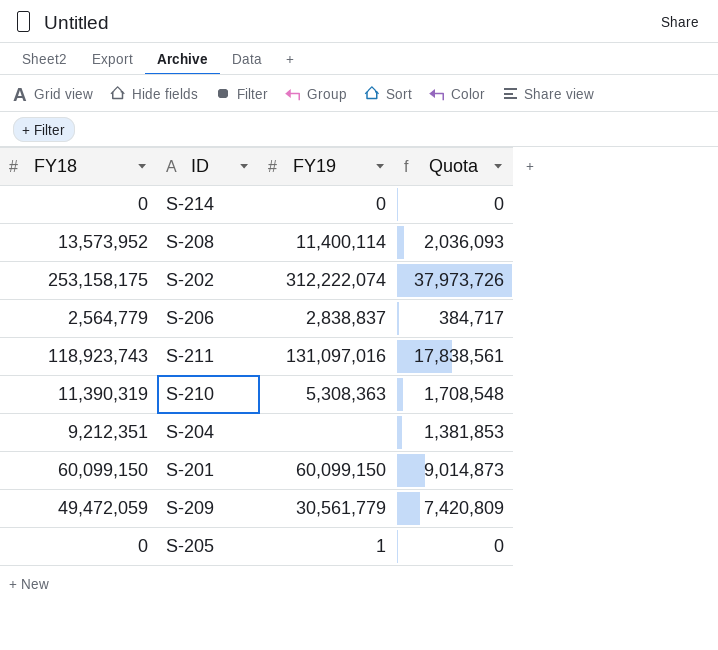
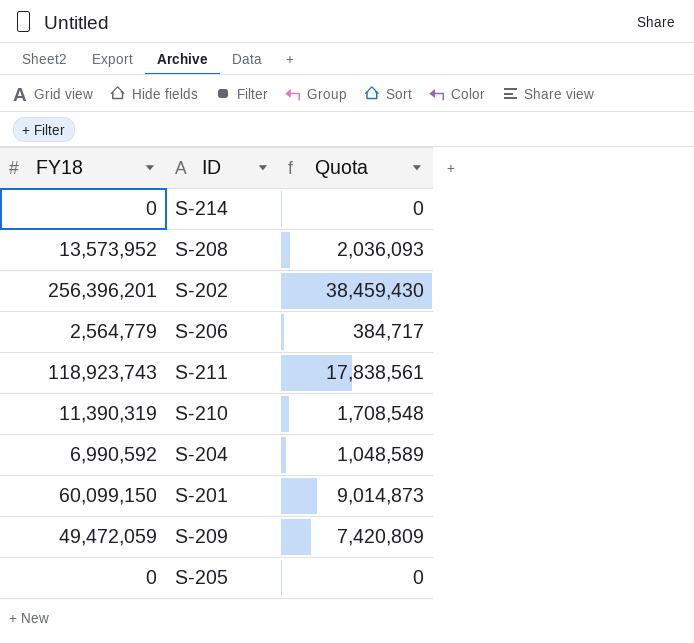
column FY19 | position: 3 -> none
S-202 | FY18: 253,158,175 -> 256,396,201
S-202 | Quota: 37,973,726 -> 38,459,430
S-204 | FY18: 9,212,351 -> 6,990,592
S-204 | Quota: 1,381,853 -> 1,048,589

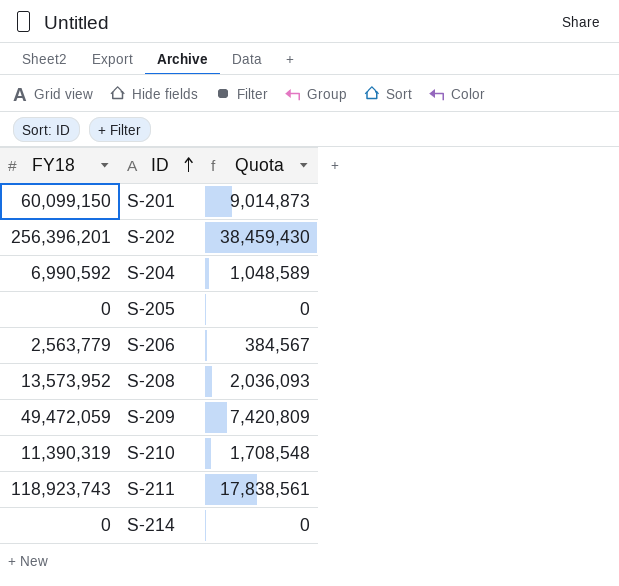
row order: none -> ID ascending
S-206 | FY18: 2,564,779 -> 2,563,779
S-206 | Quota: 384,717 -> 384,567

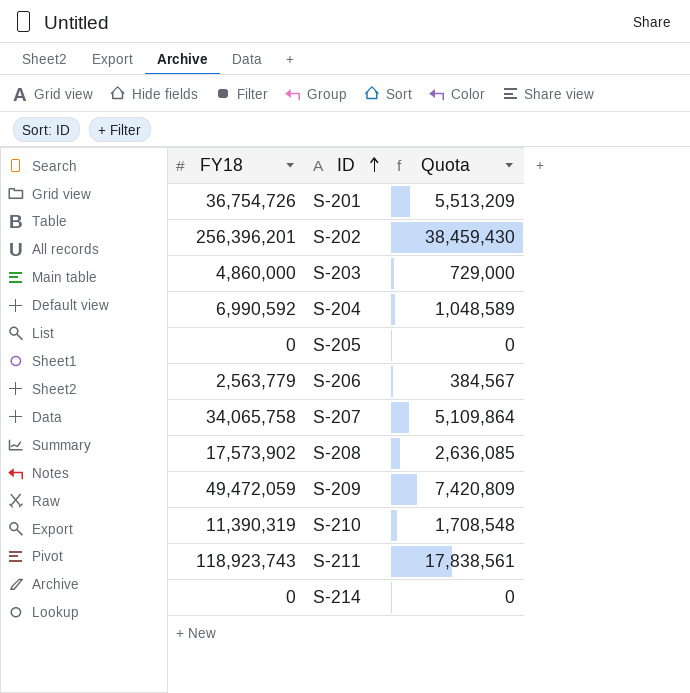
S-201 | FY18: 60,099,150 -> 36,754,726
S-201 | Quota: 9,014,873 -> 5,513,209
row S-203: none -> 4,860,000 | 729,000
row S-207: none -> 34,065,758 | 5,109,864
S-208 | FY18: 13,573,952 -> 17,573,902
S-208 | Quota: 2,036,093 -> 2,636,085

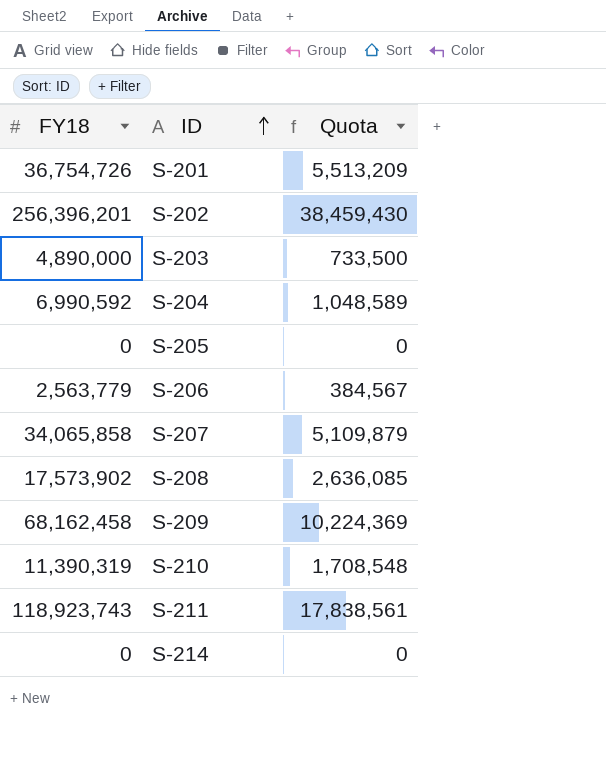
S-203 | FY18: 4,860,000 -> 4,890,000
S-203 | Quota: 729,000 -> 733,500
S-207 | FY18: 34,065,758 -> 34,065,858
S-207 | Quota: 5,109,864 -> 5,109,879
S-209 | FY18: 49,472,059 -> 68,162,458
S-209 | Quota: 7,420,809 -> 10,224,369

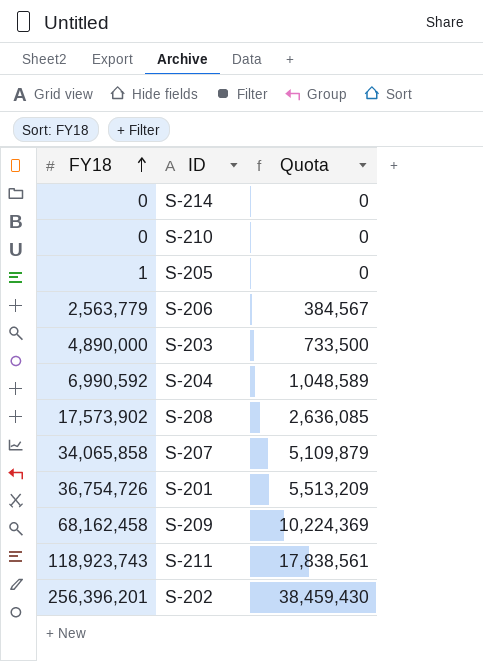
row order: ID ascending -> FY18 ascending
S-210 | FY18: 11,390,319 -> 0
S-210 | Quota: 1,708,548 -> 0
S-205 | FY18: 0 -> 1

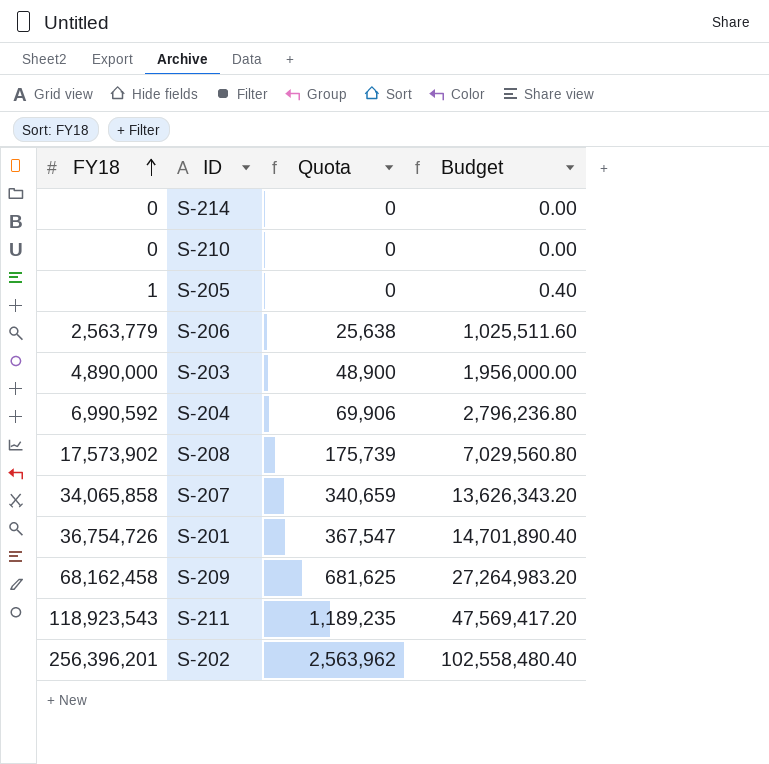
column Quota | formula: [FY18] * 0.15 -> [FY18] * 0.01
column Budget | formula: none -> [FY18] * 0.4
S-211 | FY18: 118,923,743 -> 118,923,543

